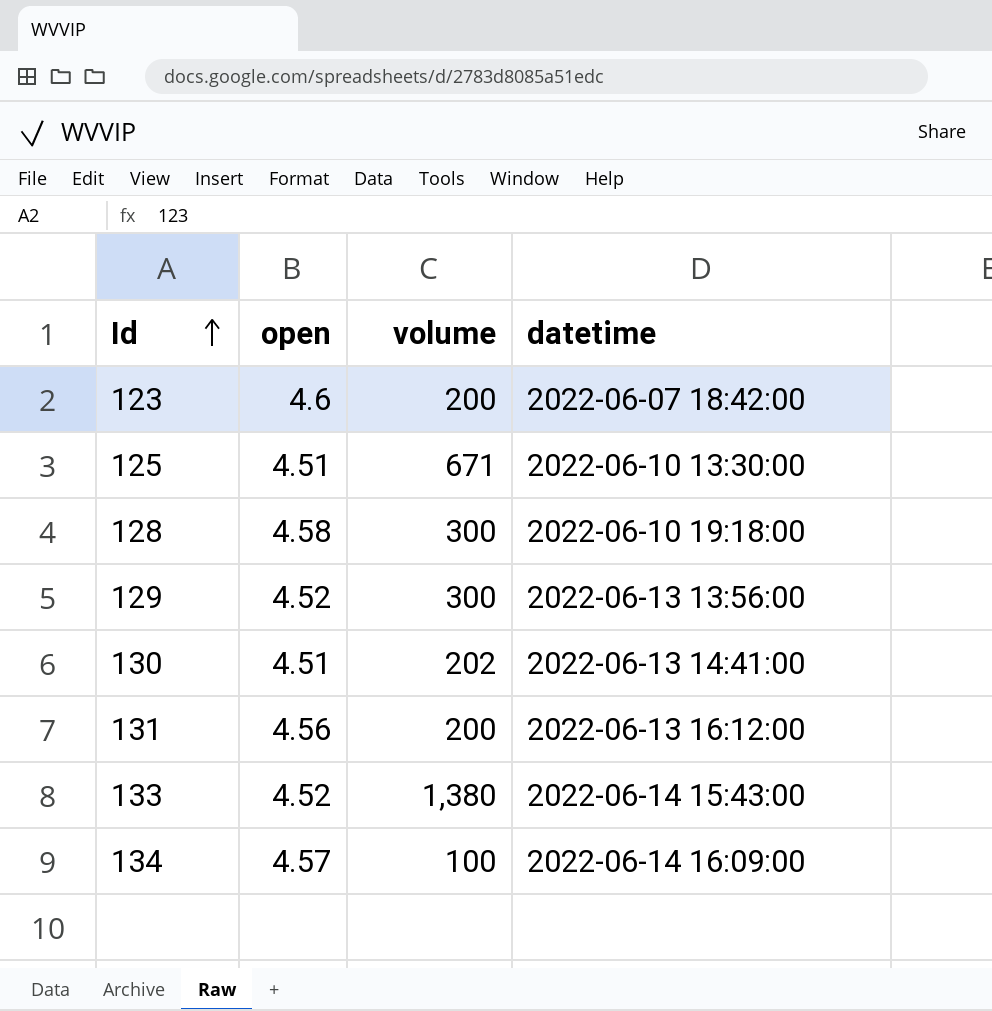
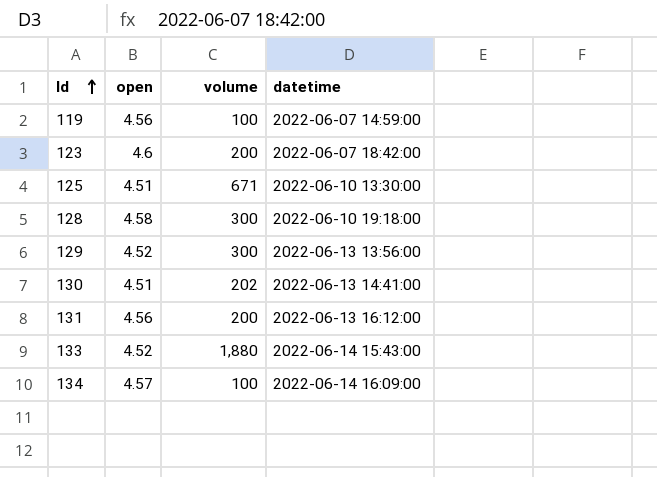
row 119: none -> 4.56 | 100 | 2022-06-07 14:59:00
133 | volume: 1,380 -> 1,880

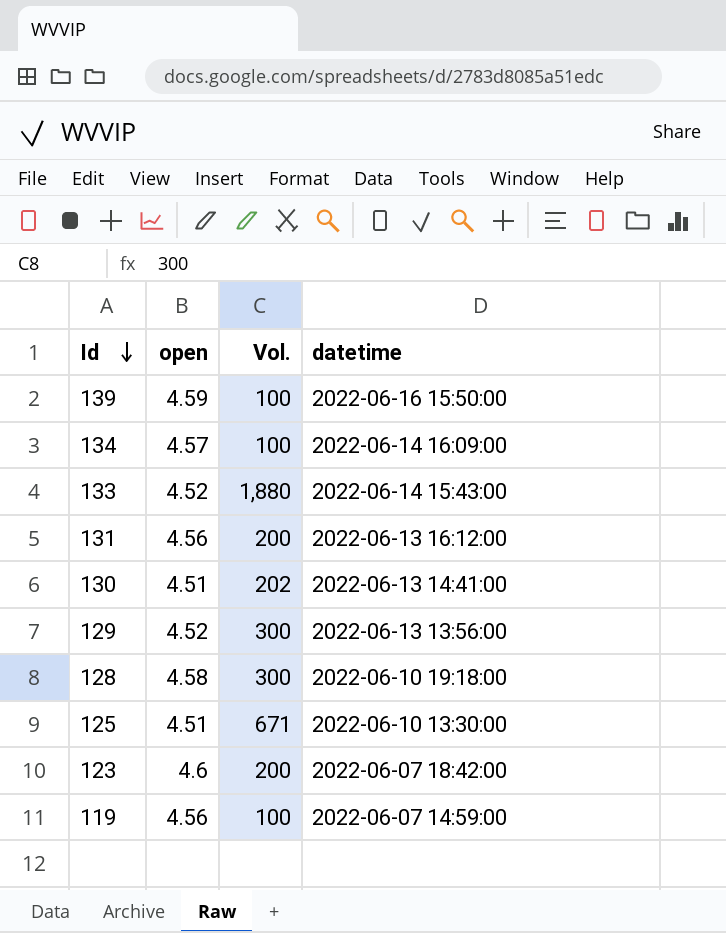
row order: Id ascending -> Id descending
column name: volume -> Vol.
row 139: none -> 4.59 | 100 | 2022-06-16 15:50:00

